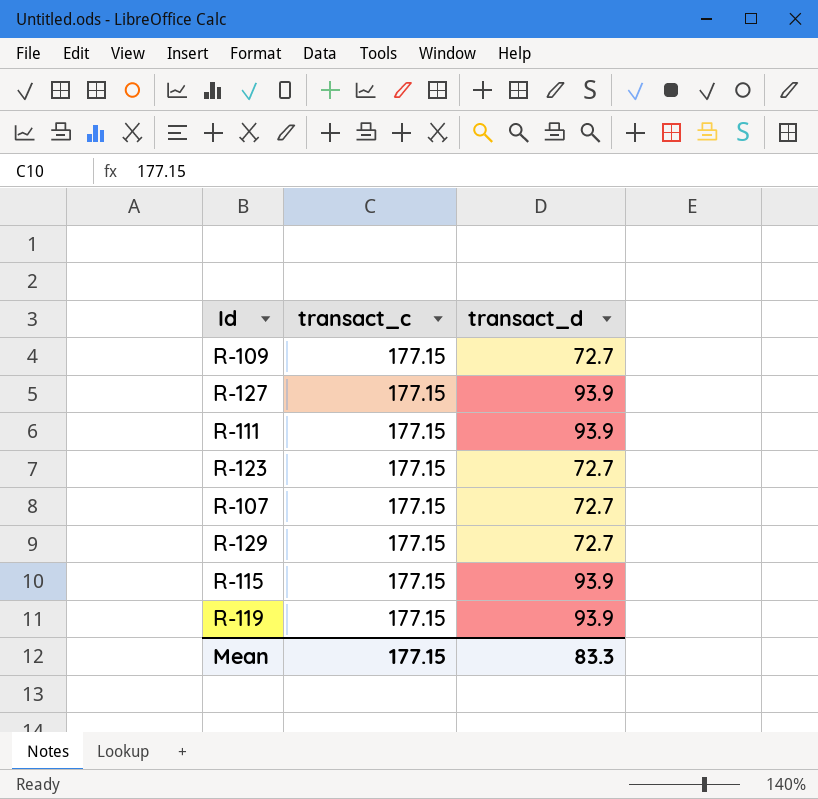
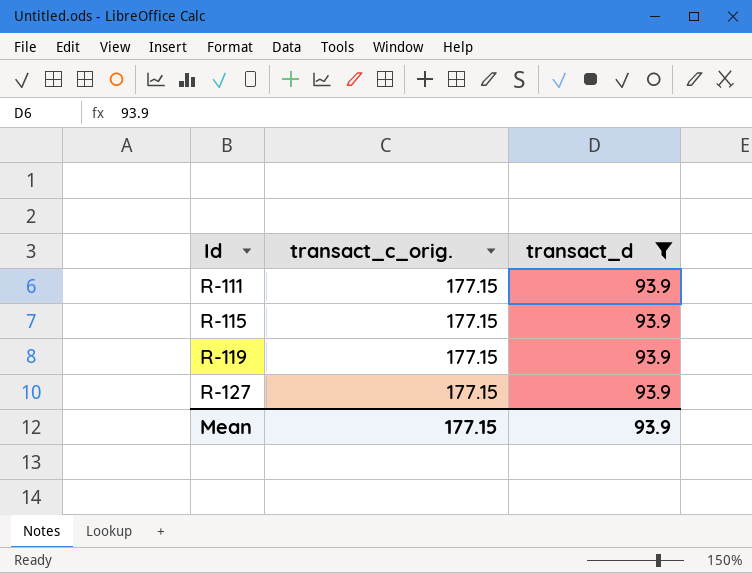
filter: none -> transact_d = 93.9
row order: none -> Id ascending
column name: transact_c -> transact_c_orig.
Mean | transact_d: 83.3 -> 93.9

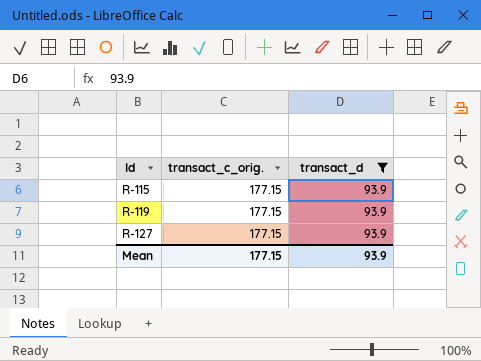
row R-111: 177.15 | 93.9 -> none

